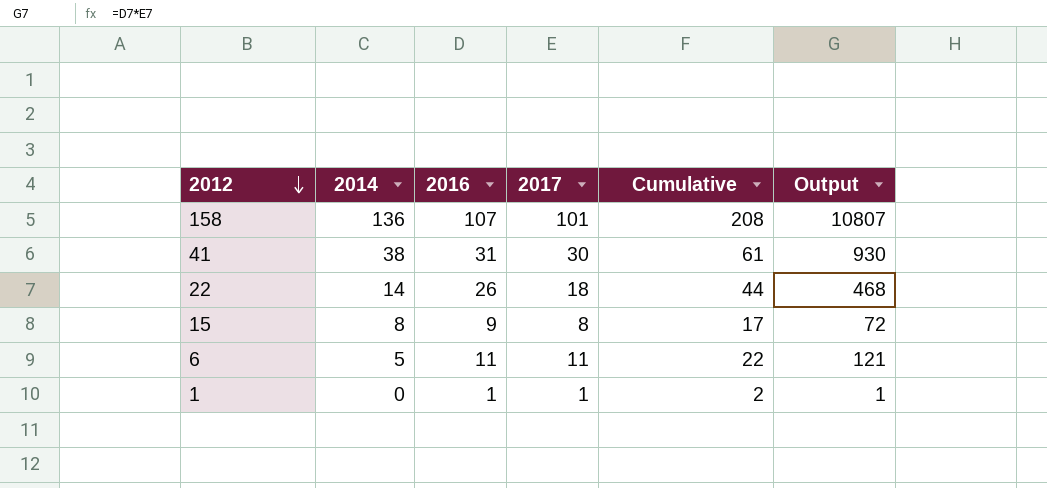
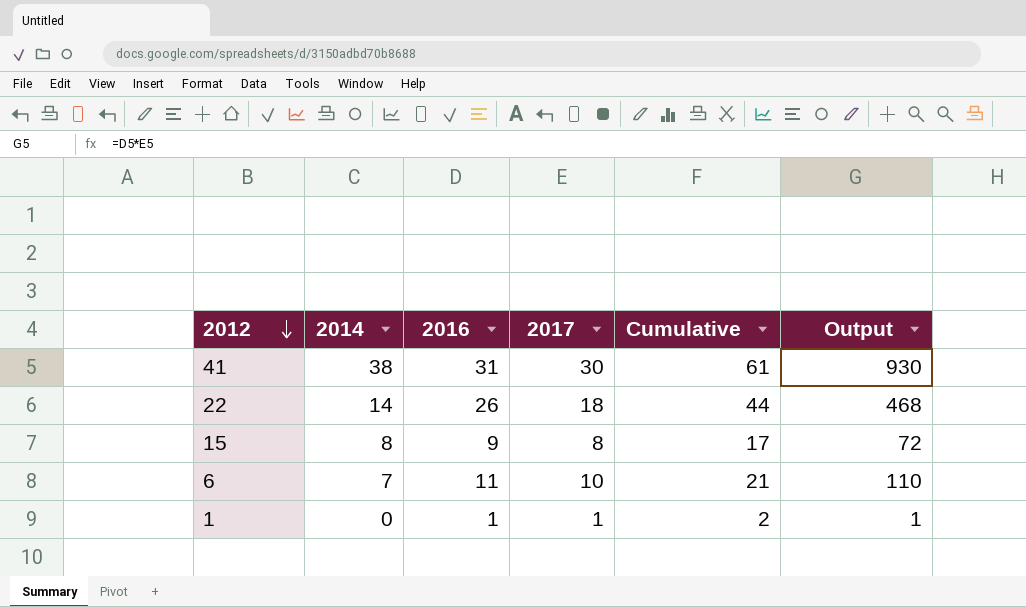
row 158: 136 | 107 | 101 | 208 | 10807 -> none
6 | 2014: 5 -> 7
6 | 2017: 11 -> 10
6 | Cumulative: 22 -> 21
6 | Output: 121 -> 110

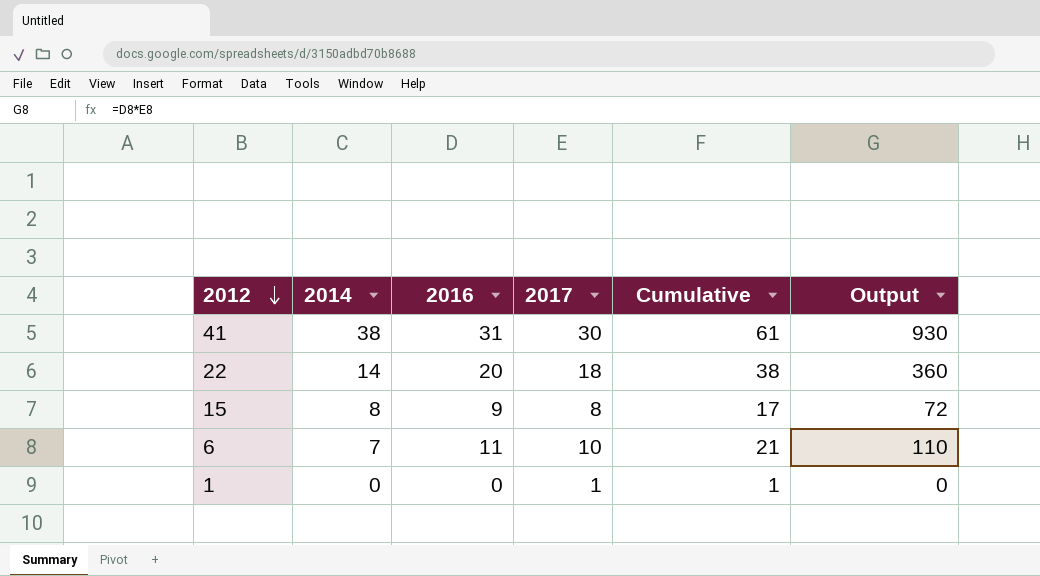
22 | 2016: 26 -> 20
22 | Cumulative: 44 -> 38
22 | Output: 468 -> 360
1 | 2016: 1 -> 0
1 | Cumulative: 2 -> 1
1 | Output: 1 -> 0

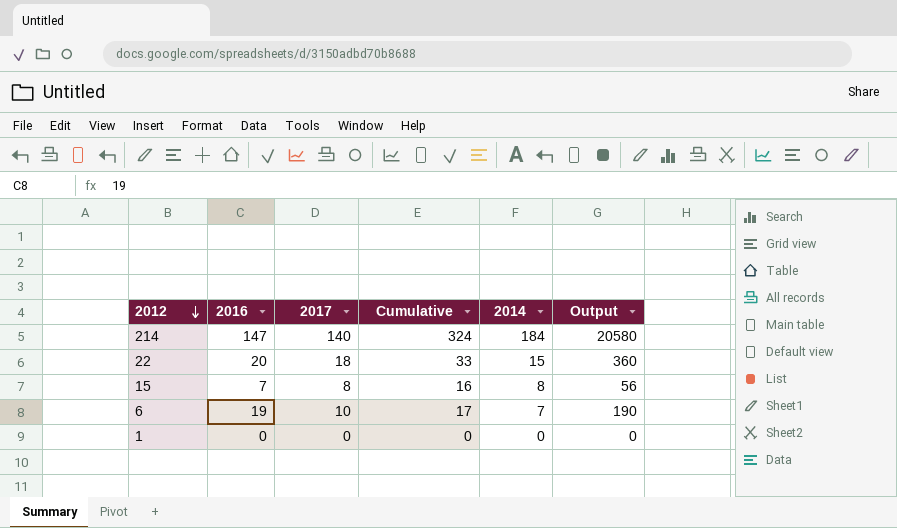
column Cumulative | formula: [2016] + [2017] -> [2017] + [2014]
column 2014 | position: 2 -> 5
row 41: 38 | 31 | 30 | 61 | 930 -> none
row 214: none -> 147 | 140 | 324 | 184 | 20580
22 | 2014: 14 -> 15
15 | 2016: 9 -> 7
15 | Output: 72 -> 56
6 | 2016: 11 -> 19
6 | Output: 110 -> 190
1 | 2017: 1 -> 0

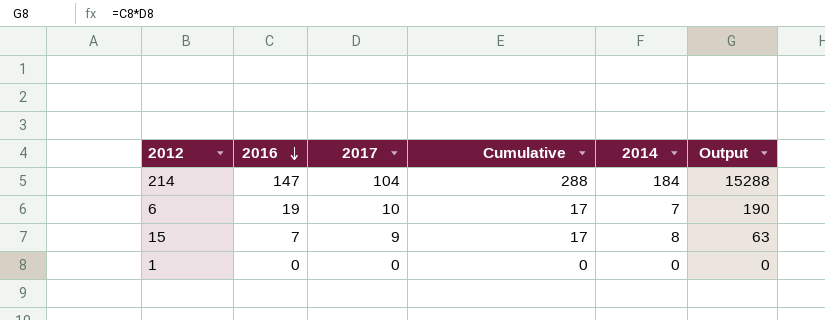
row order: 2012 descending -> 2016 descending
row 22: 20 | 18 | 33 | 15 | 360 -> none
214 | 2017: 140 -> 104
214 | Cumulative: 324 -> 288
214 | Output: 20580 -> 15288
15 | 2017: 8 -> 9
15 | Cumulative: 16 -> 17
15 | Output: 56 -> 63

